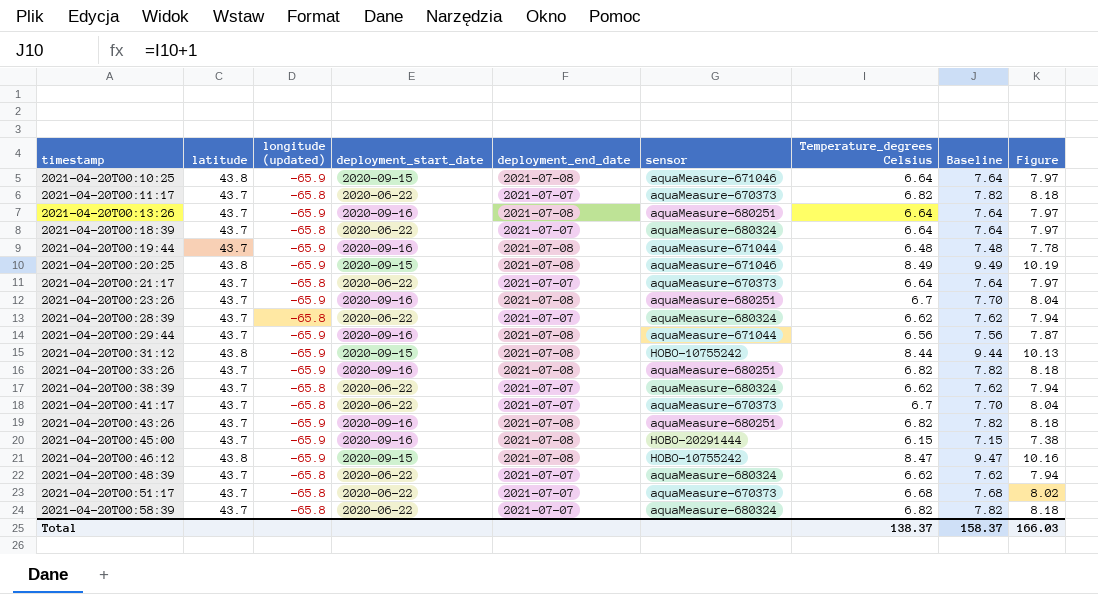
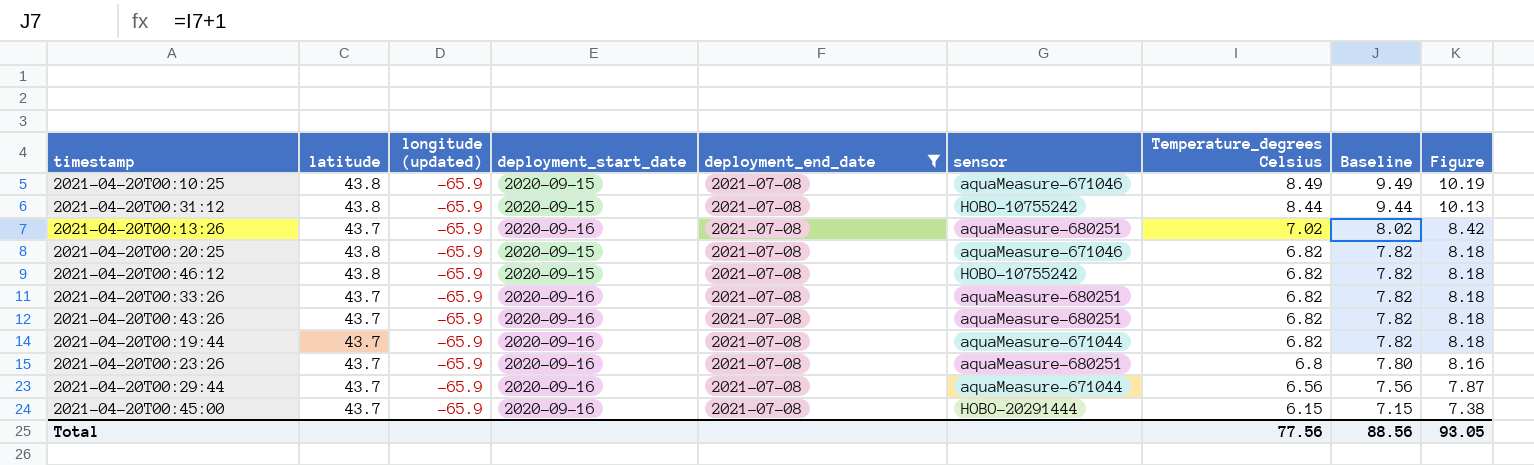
filter: none -> deployment_end_date = 2021-07-08
row order: timestamp ascending -> Temperature_degrees Celsius descending
2021-04-20T00:10:25 | Temperature_degrees Celsius: 6.64 -> 8.49
2021-04-20T00:10:25 | Baseline: 7.64 -> 9.49
2021-04-20T00:10:25 | Figure: 7.97 -> 10.19
2021-04-20T00:13:26 | Temperature_degrees Celsius: 6.64 -> 7.02
2021-04-20T00:13:26 | Baseline: 7.64 -> 8.02
2021-04-20T00:13:26 | Figure: 7.97 -> 8.42
2021-04-20T00:20:25 | Temperature_degrees Celsius: 8.49 -> 6.82
2021-04-20T00:20:25 | Baseline: 9.49 -> 7.82
2021-04-20T00:20:25 | Figure: 10.19 -> 8.18
2021-04-20T00:46:12 | Temperature_degrees Celsius: 8.47 -> 6.82
2021-04-20T00:46:12 | Baseline: 9.47 -> 7.82
2021-04-20T00:46:12 | Figure: 10.16 -> 8.18
2021-04-20T00:19:44 | Temperature_degrees Celsius: 6.48 -> 6.82
2021-04-20T00:19:44 | Baseline: 7.48 -> 7.82
2021-04-20T00:19:44 | Figure: 7.78 -> 8.18
2021-04-20T00:23:26 | Temperature_degrees Celsius: 6.7 -> 6.8
2021-04-20T00:23:26 | Baseline: 7.70 -> 7.80
2021-04-20T00:23:26 | Figure: 8.04 -> 8.16
Total | Temperature_degrees Celsius: 138.37 -> 77.56
Total | Baseline: 158.37 -> 88.56
Total | Figure: 166.03 -> 93.05

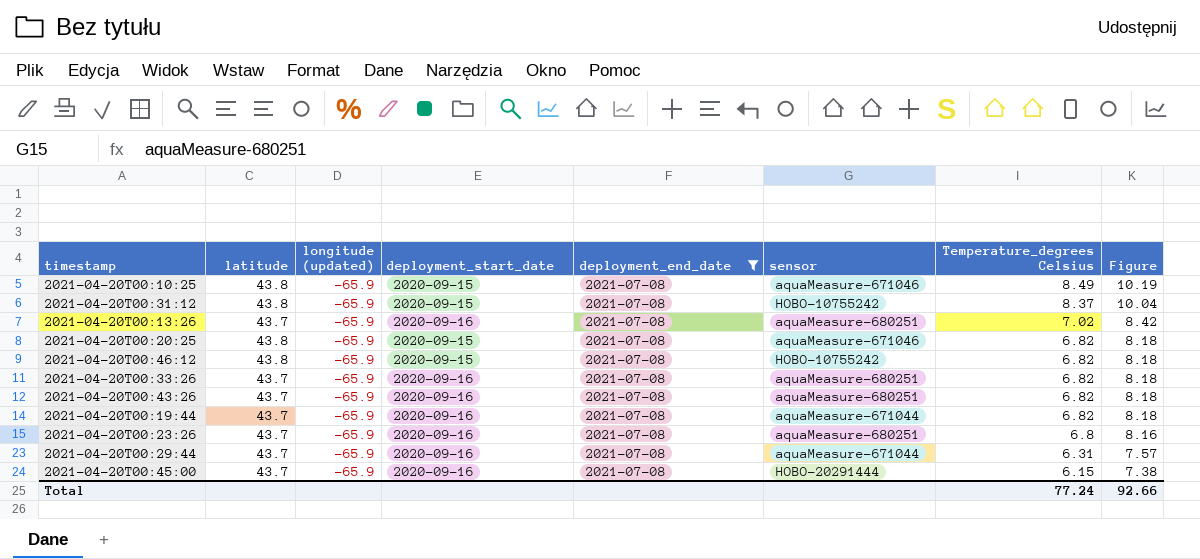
column Baseline | formula: [Temperature_degrees Celsius] + 1 -> none
2021-04-20T00:31:12 | Temperature_degrees Celsius: 8.44 -> 8.37
2021-04-20T00:31:12 | Figure: 10.13 -> 10.04
2021-04-20T00:29:44 | Temperature_degrees Celsius: 6.56 -> 6.31
2021-04-20T00:29:44 | Figure: 7.87 -> 7.57
Total | Temperature_degrees Celsius: 77.56 -> 77.24
Total | Figure: 93.05 -> 92.66

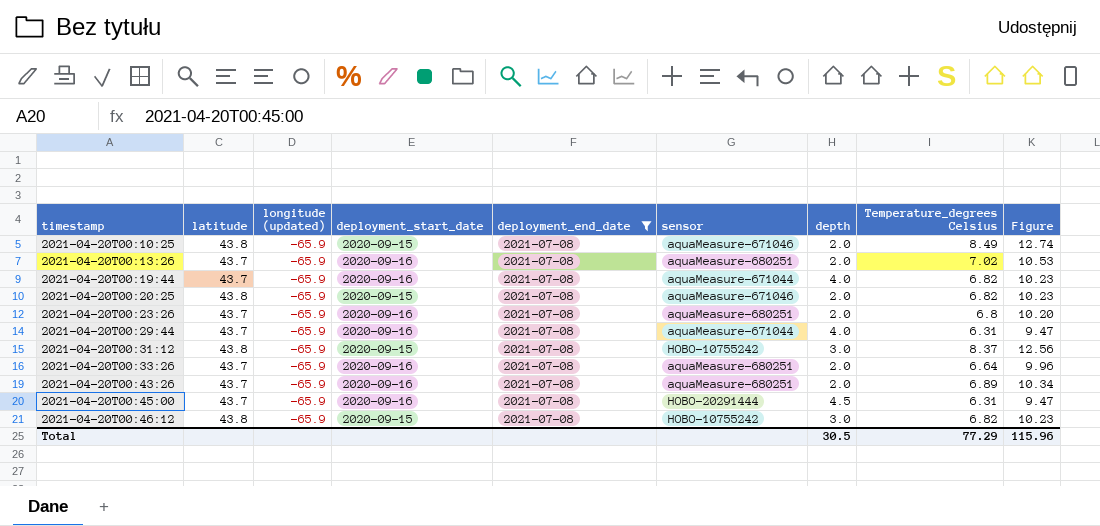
row order: Temperature_degrees Celsius descending -> timestamp ascending
column depth | position: none -> 7
column Figure | formula: [Temperature_degrees Celsius] * 1.2 -> [Temperature_degrees Celsius] * 1.5
2021-04-20T00:33:26 | Temperature_degrees Celsius: 6.82 -> 6.64
2021-04-20T00:43:26 | Temperature_degrees Celsius: 6.82 -> 6.89
2021-04-20T00:45:00 | Temperature_degrees Celsius: 6.15 -> 6.31
Total | Temperature_degrees Celsius: 77.24 -> 77.29
Total | Figure: 92.66 -> 115.96

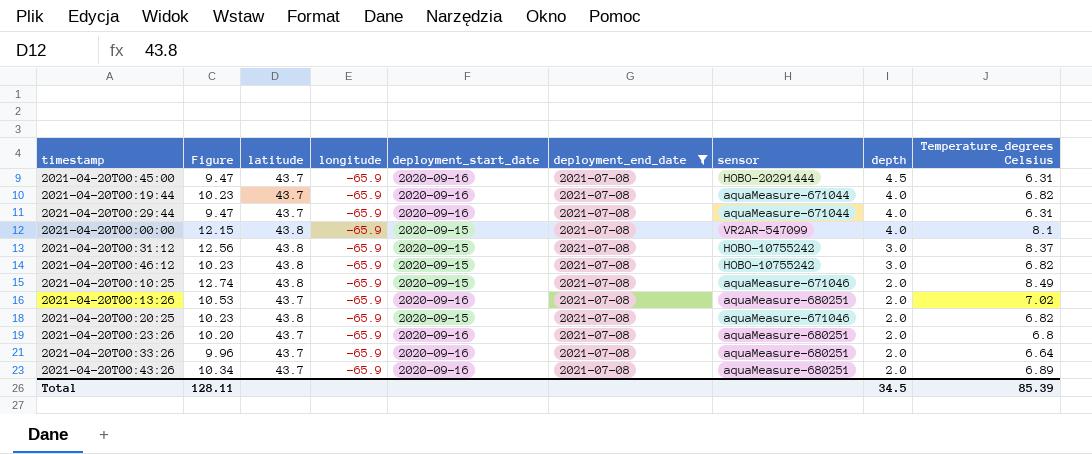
row order: timestamp ascending -> depth descending
column Figure | position: 9 -> 2
column name: longitude (updated) -> longitude
row 2021-04-20T00:00:00: none -> 12.15 | 43.8 | -65.9 | 2020-09-15 | 2021-07-08 | VR2AR-547099 | 4.0 | 8.1
Total | Figure: 115.96 -> 128.11
Total | depth: 30.5 -> 34.5
Total | Temperature_degrees Celsius: 77.29 -> 85.39

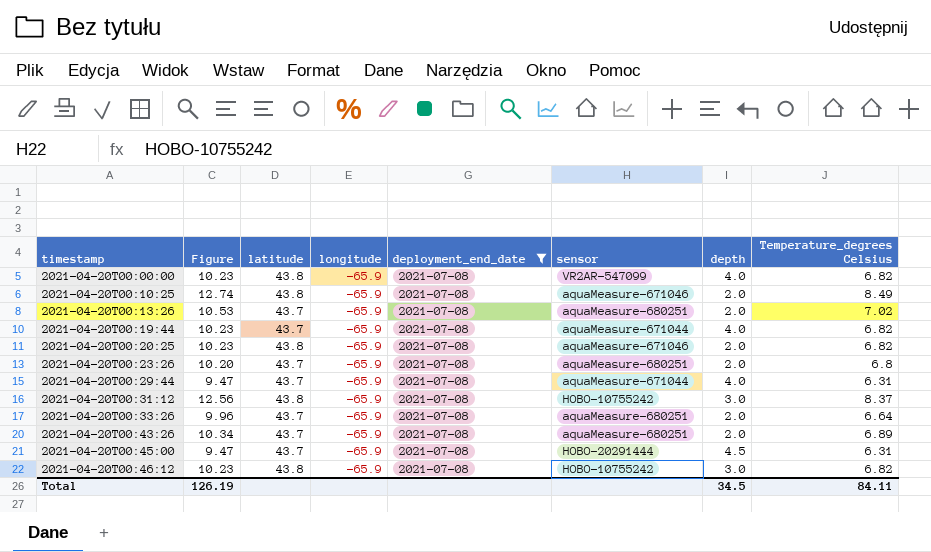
row order: depth descending -> timestamp ascending
column deployment_start_date | position: 5 -> none
2021-04-20T00:00:00 | Figure: 12.15 -> 10.23
2021-04-20T00:00:00 | Temperature_degrees Celsius: 8.1 -> 6.82
Total | Figure: 128.11 -> 126.19
Total | Temperature_degrees Celsius: 85.39 -> 84.11

